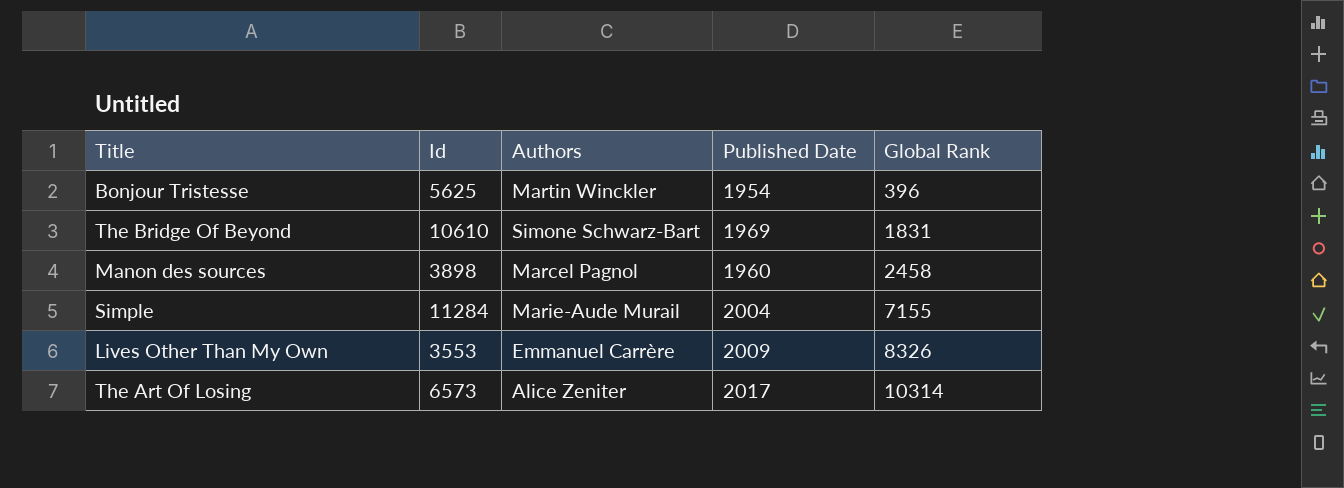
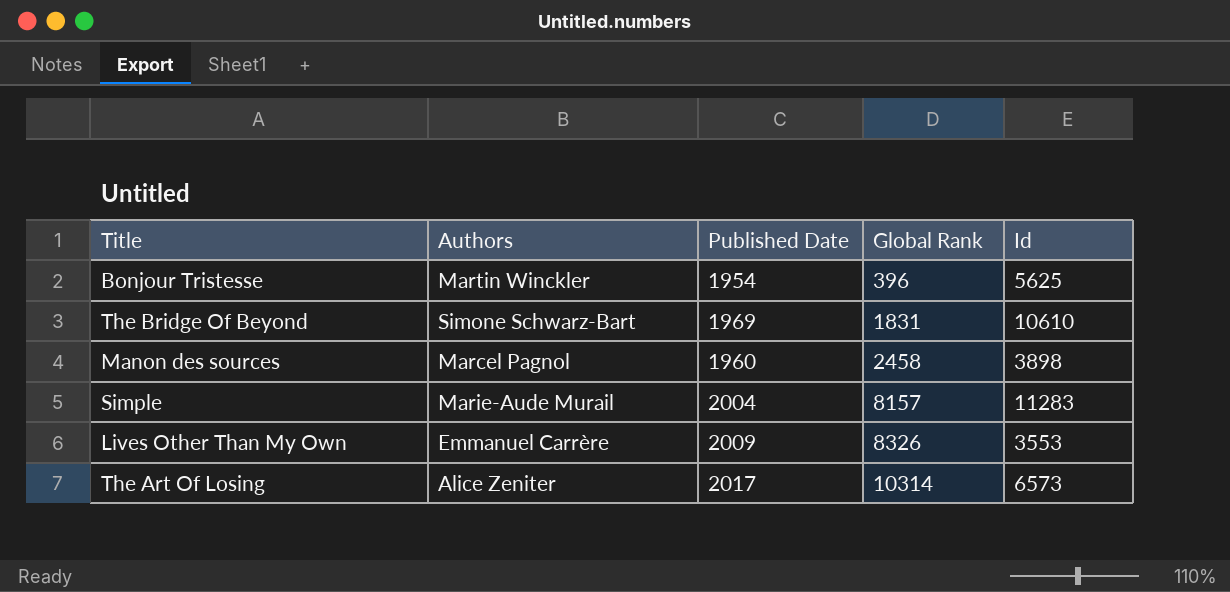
column Id | position: 2 -> 5
Simple | Global Rank: 7155 -> 8157
Simple | Id: 11284 -> 11283

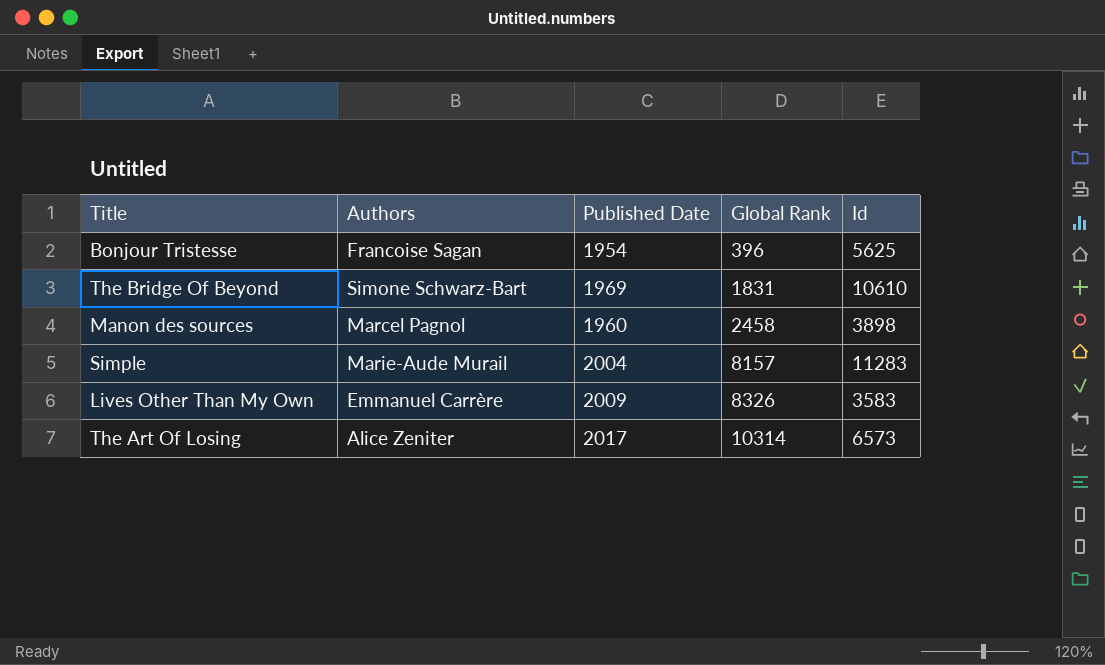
Bonjour Tristesse | Authors: Martin Winckler -> Francoise Sagan
Lives Other Than My Own | Id: 3553 -> 3583

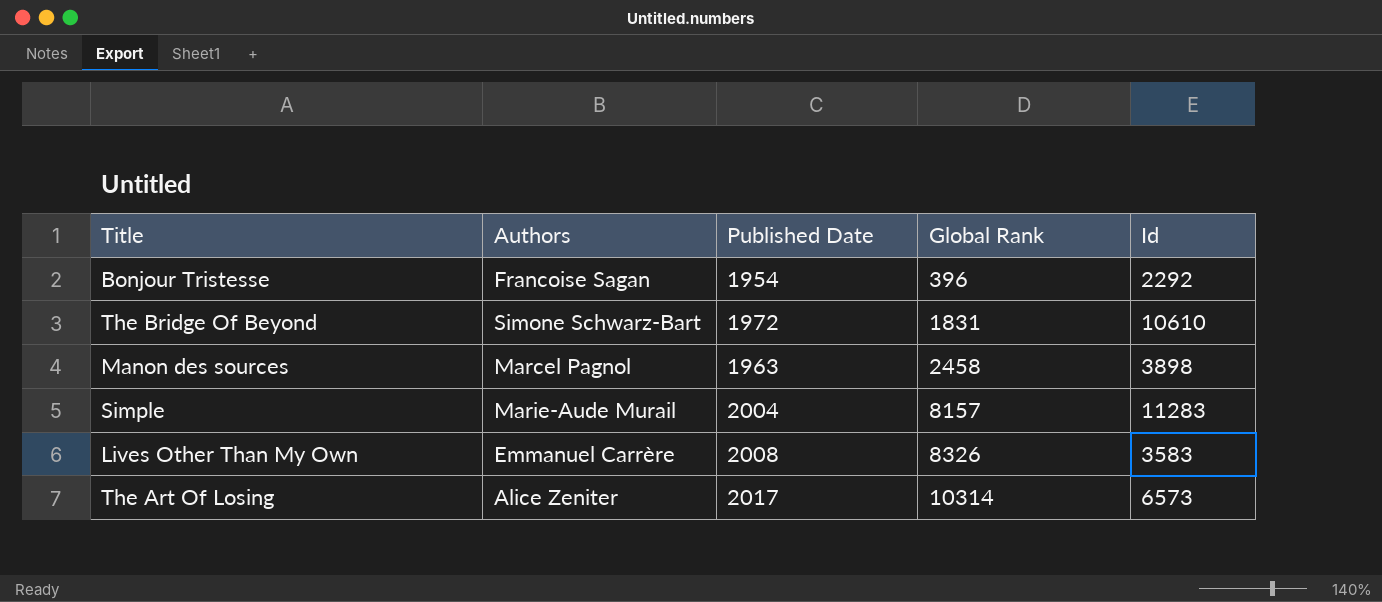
Bonjour Tristesse | Id: 5625 -> 2292
The Bridge Of Beyond | Published Date: 1969 -> 1972
Manon des sources | Published Date: 1960 -> 1963
Lives Other Than My Own | Published Date: 2009 -> 2008

